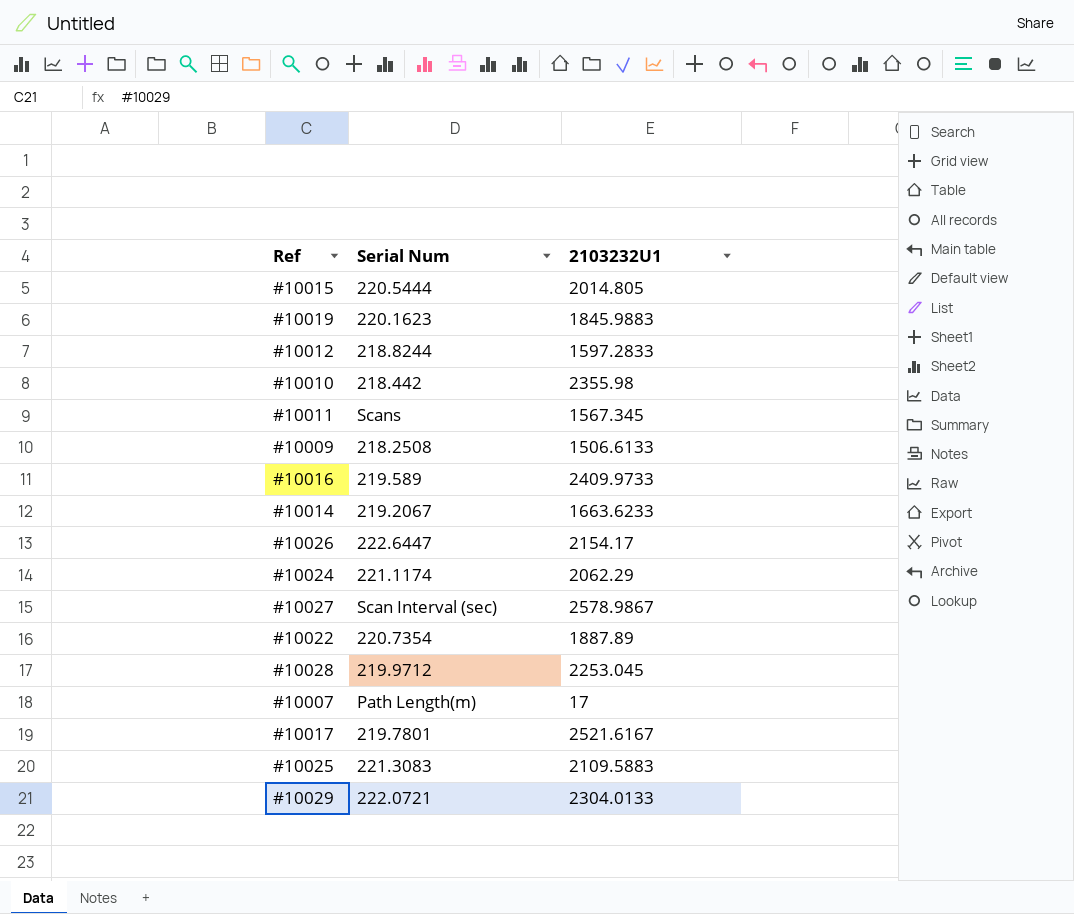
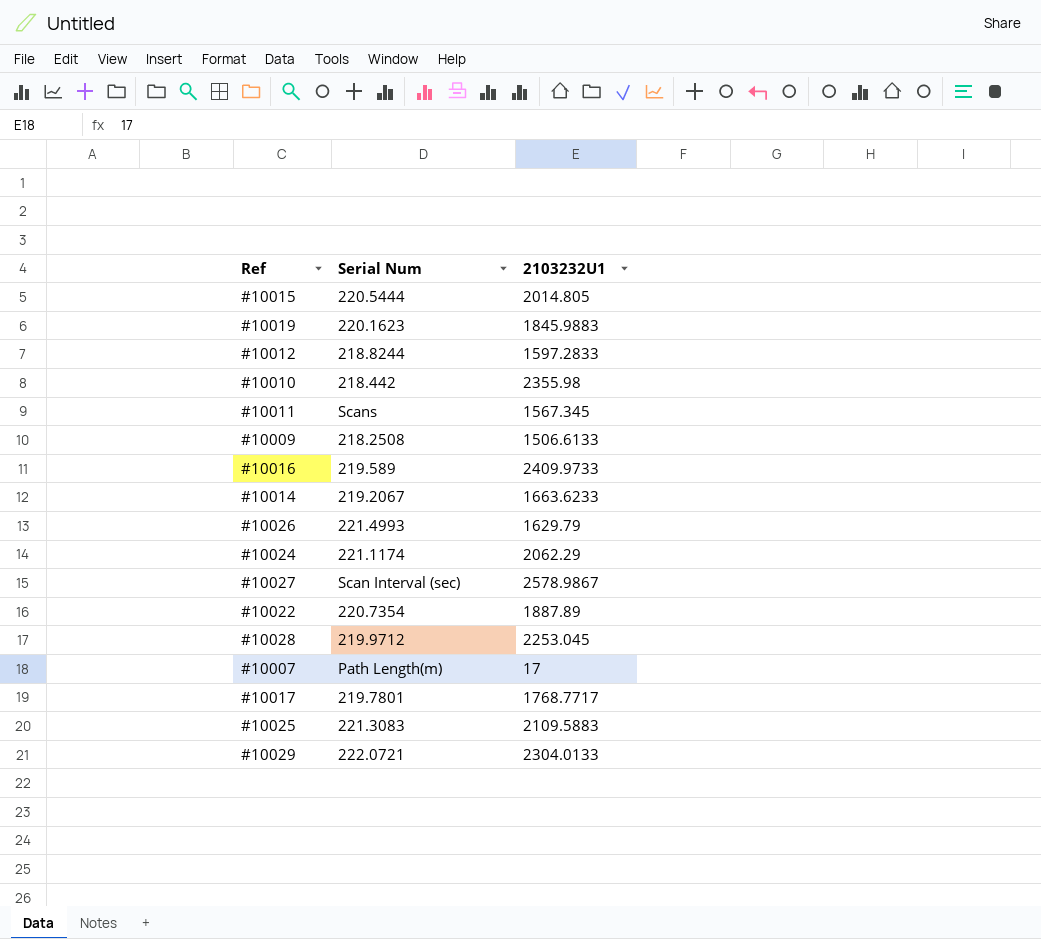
#10026 | Serial Num: 222.6447 -> 221.4993
#10026 | 2103232U1: 2154.17 -> 1629.79
#10017 | 2103232U1: 2521.6167 -> 1768.7717

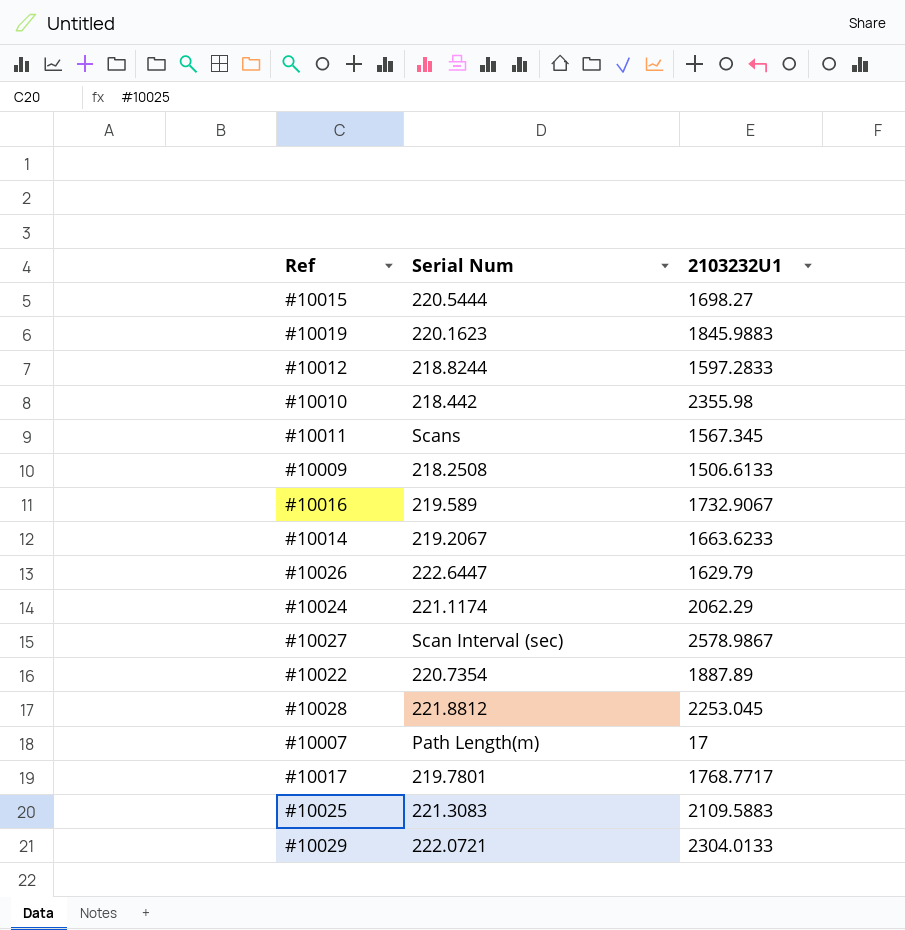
#10015 | 2103232U1: 2014.805 -> 1698.27
#10016 | 2103232U1: 2409.9733 -> 1732.9067
#10026 | Serial Num: 221.4993 -> 222.6447
#10028 | Serial Num: 219.9712 -> 221.8812

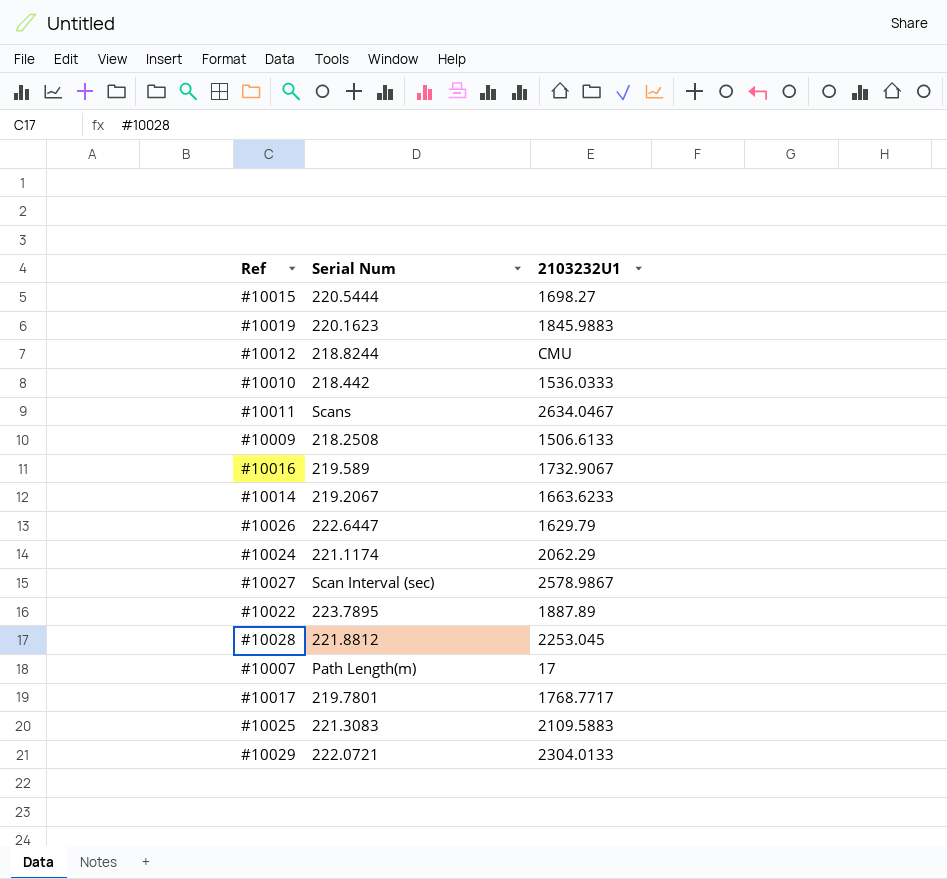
#10012 | 2103232U1: 1597.2833 -> CMU
#10010 | 2103232U1: 2355.98 -> 1536.0333
#10011 | 2103232U1: 1567.345 -> 2634.0467
#10022 | Serial Num: 220.7354 -> 223.7895

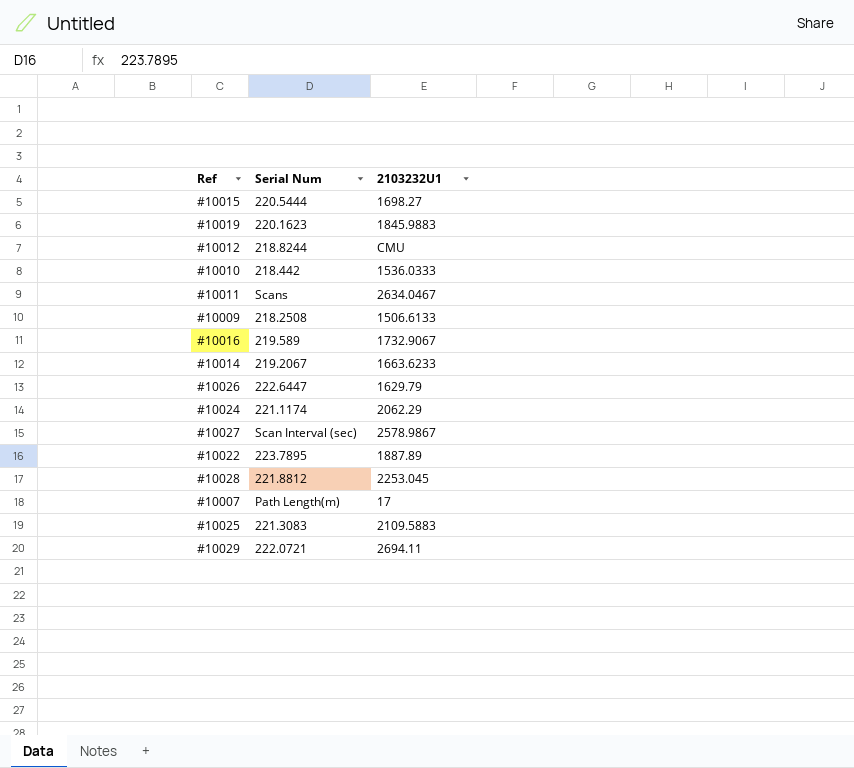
row #10017: 219.7801 | 1768.7717 -> none
#10029 | 2103232U1: 2304.0133 -> 2694.11

